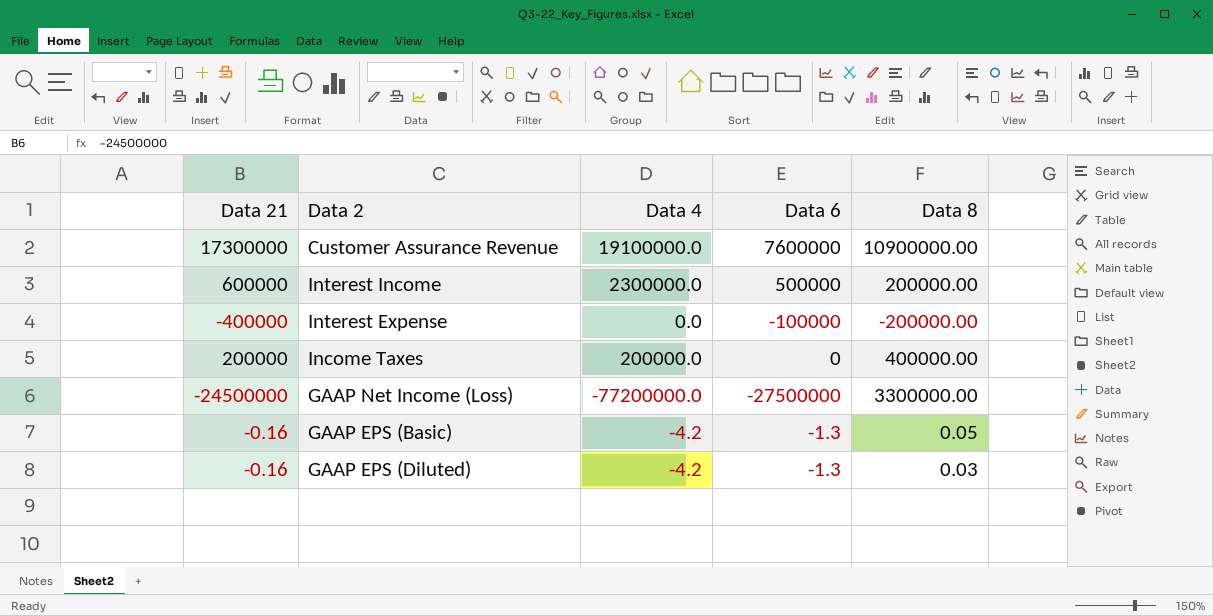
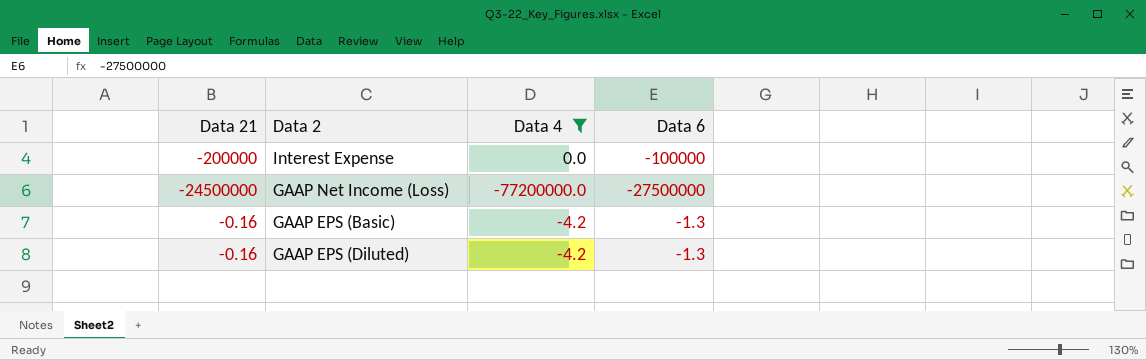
filter: none -> Data 4 <= 0.0
column Data 8 | position: 5 -> none
Interest Expense | Data 21: -400000 -> -200000

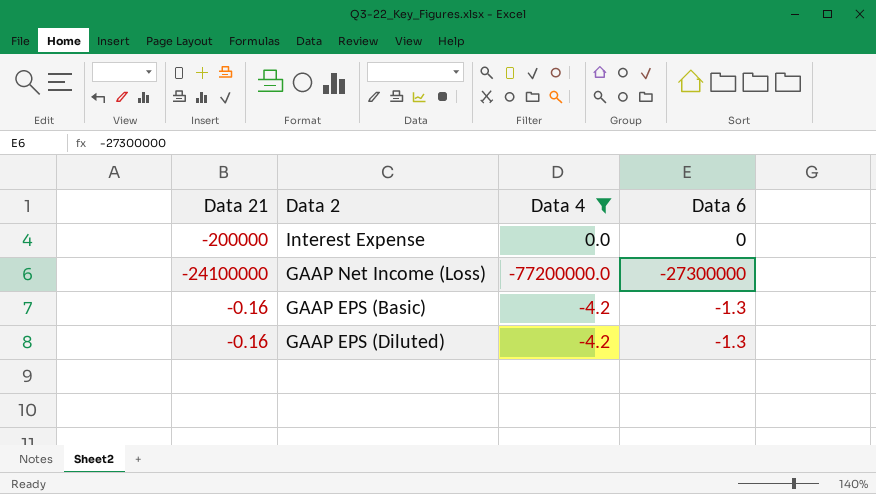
Interest Expense | Data 6: -100000 -> 0
GAAP Net Income (Loss) | Data 21: -24500000 -> -24100000
GAAP Net Income (Loss) | Data 6: -27500000 -> -27300000

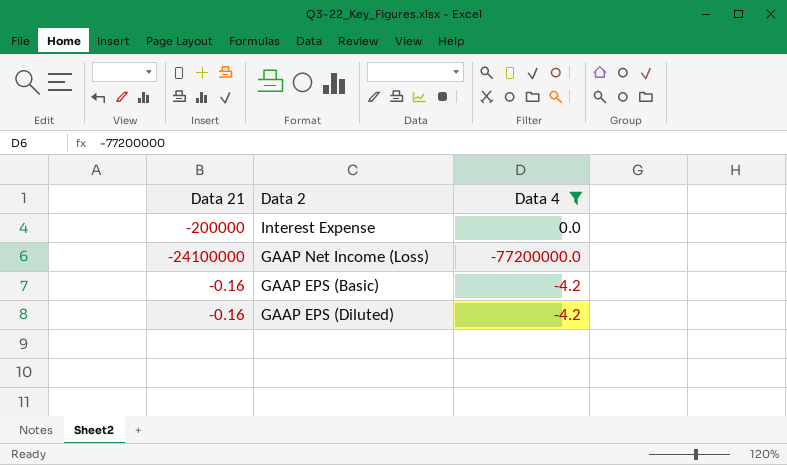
column Data 6 | position: 4 -> none

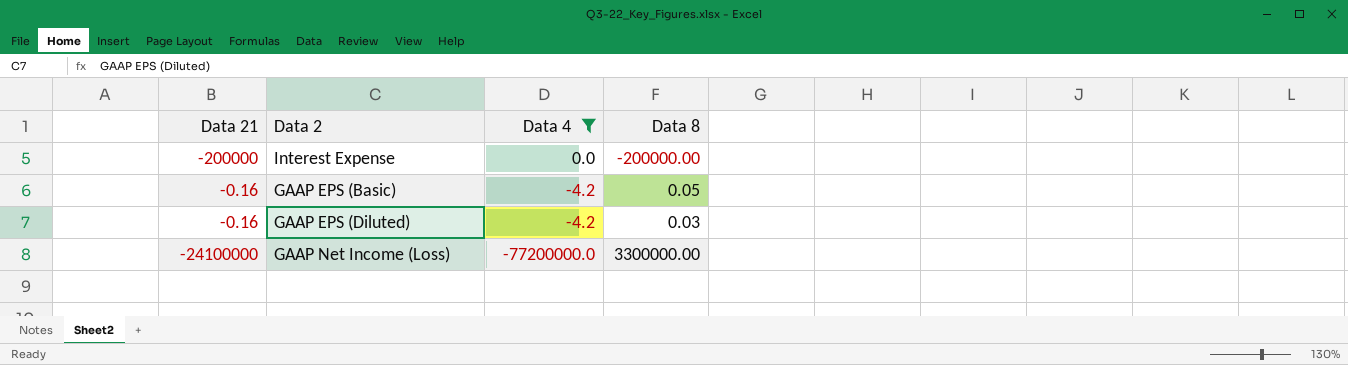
row order: none -> Data 4 descending
column Data 8 | position: none -> 4

